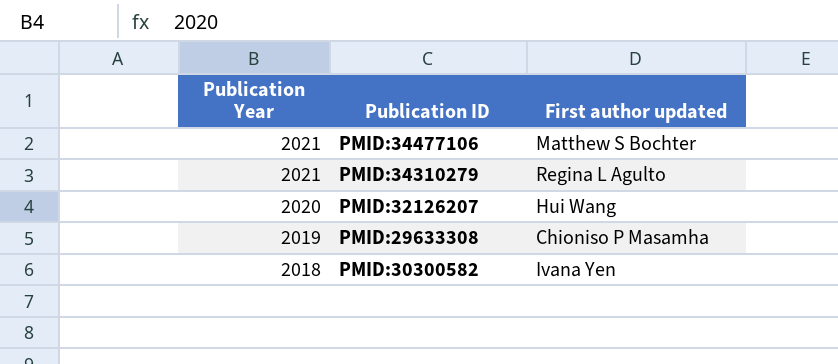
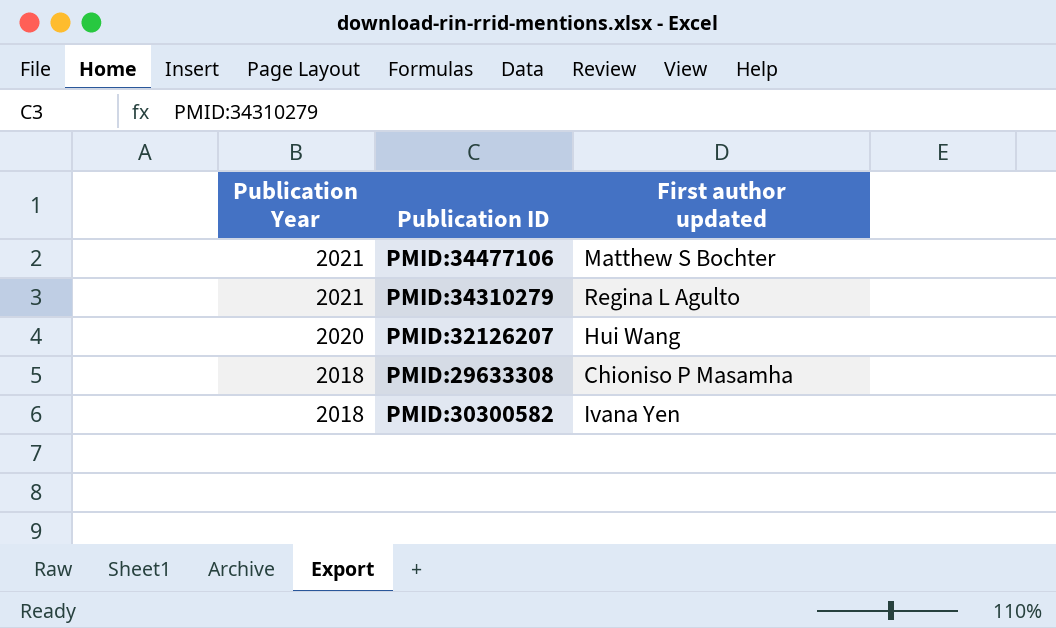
PMID:29633308 | Publication Year: 2019 -> 2018

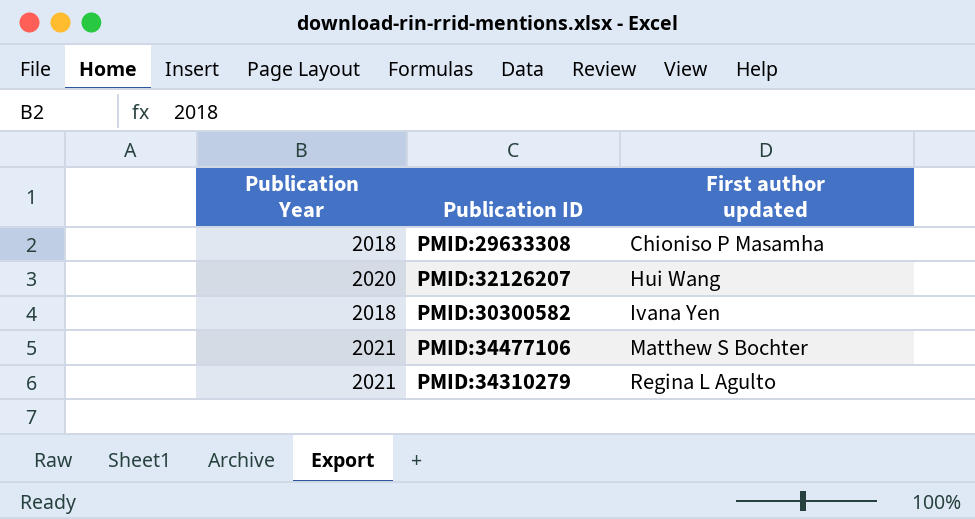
row order: Publication Year descending -> First author updated ascending

